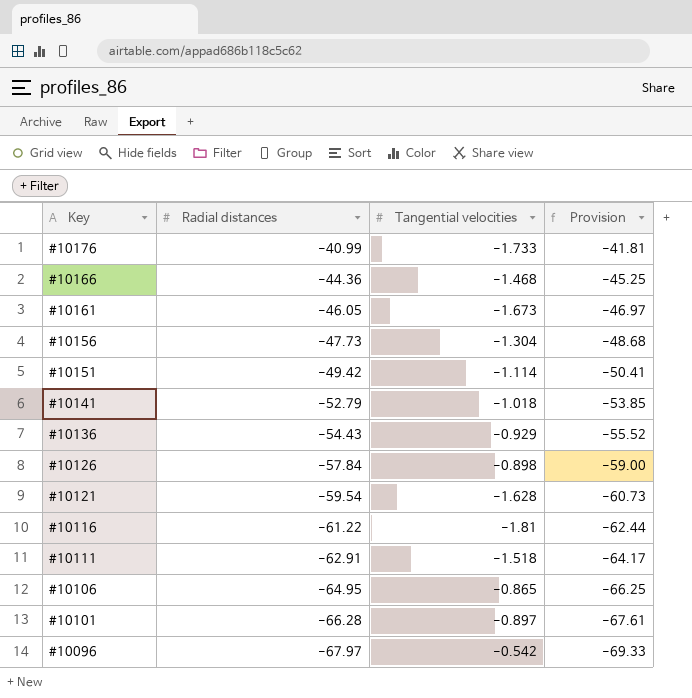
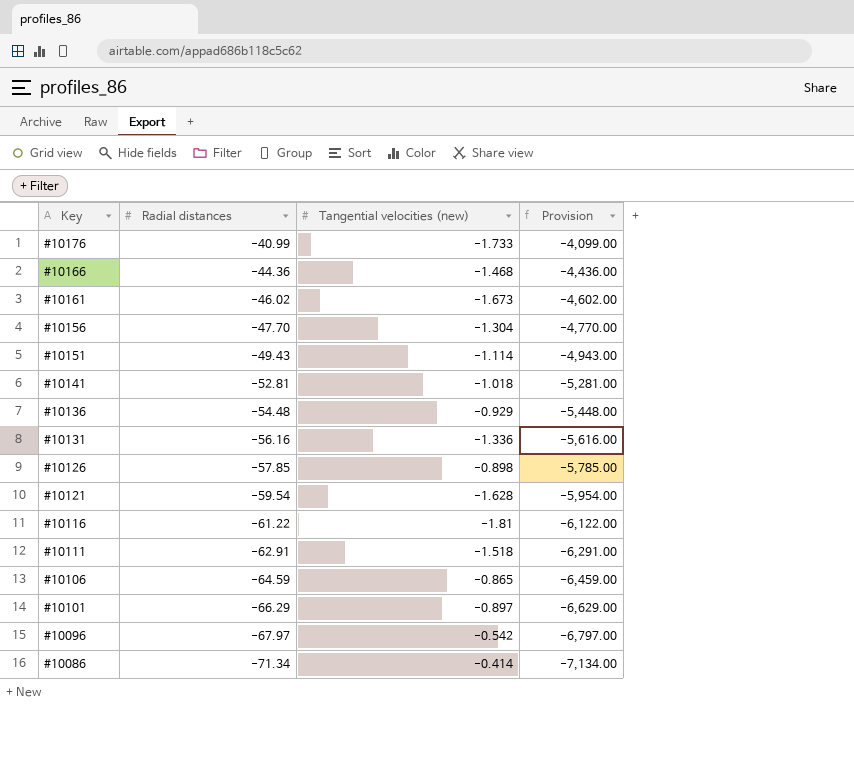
column name: Tangential velocities -> Tangential velocities (new)
column Provision | formula: [Radial distances] * 1.02 -> [Radial distances] * 100
#10161 | Radial distances: -46.05 -> -46.02
#10156 | Radial distances: -47.73 -> -47.70
#10151 | Radial distances: -49.42 -> -49.43
#10141 | Radial distances: -52.79 -> -52.81
#10136 | Radial distances: -54.43 -> -54.48
row #10131: none -> -56.16 | -1.336 | -5,616.00
#10126 | Radial distances: -57.84 -> -57.85
#10106 | Radial distances: -64.95 -> -64.59
#10101 | Radial distances: -66.28 -> -66.29
row #10086: none -> -71.34 | -0.414 | -7,134.00

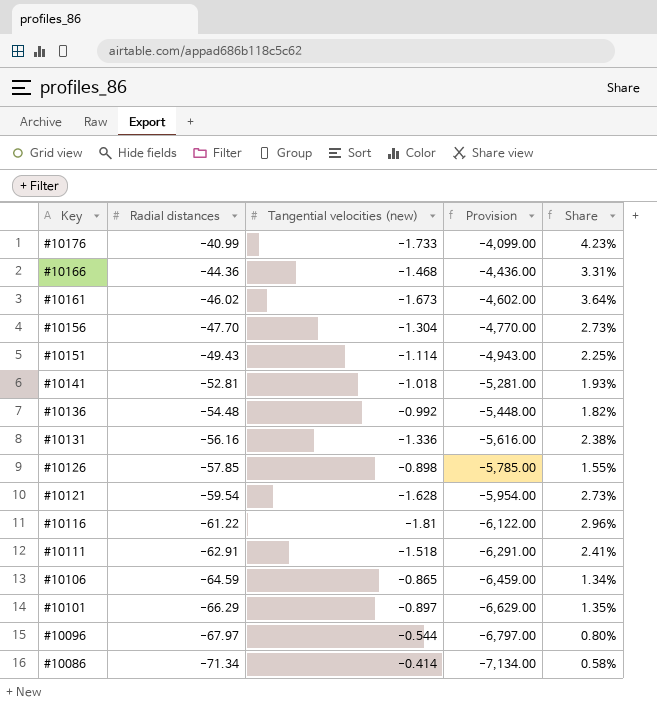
column Share | formula: none -> [Tangential velocities (new)] / [Radial distances]
#10136 | Tangential velocities (new): -0.929 -> -0.992
#10096 | Tangential velocities (new): -0.542 -> -0.544

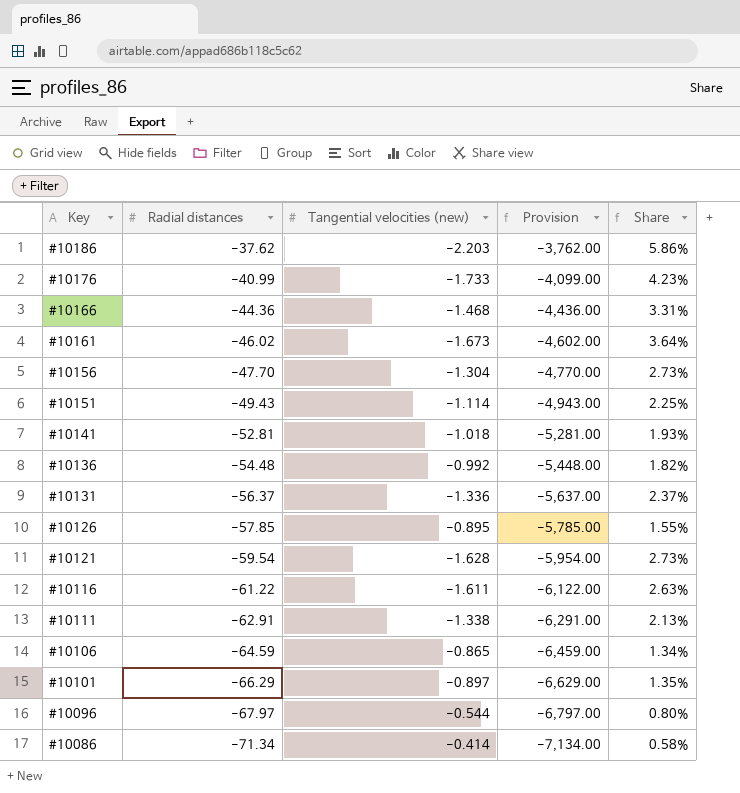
row #10186: none -> -37.62 | -2.203 | -3,762.00 | 5.86%
#10131 | Radial distances: -56.16 -> -56.37
#10131 | Provision: -5,616.00 -> -5,637.00
#10131 | Share: 2.38% -> 2.37%
#10126 | Tangential velocities (new): -0.898 -> -0.895
#10116 | Tangential velocities (new): -1.81 -> -1.611
#10116 | Share: 2.96% -> 2.63%
#10111 | Tangential velocities (new): -1.518 -> -1.338
#10111 | Share: 2.41% -> 2.13%

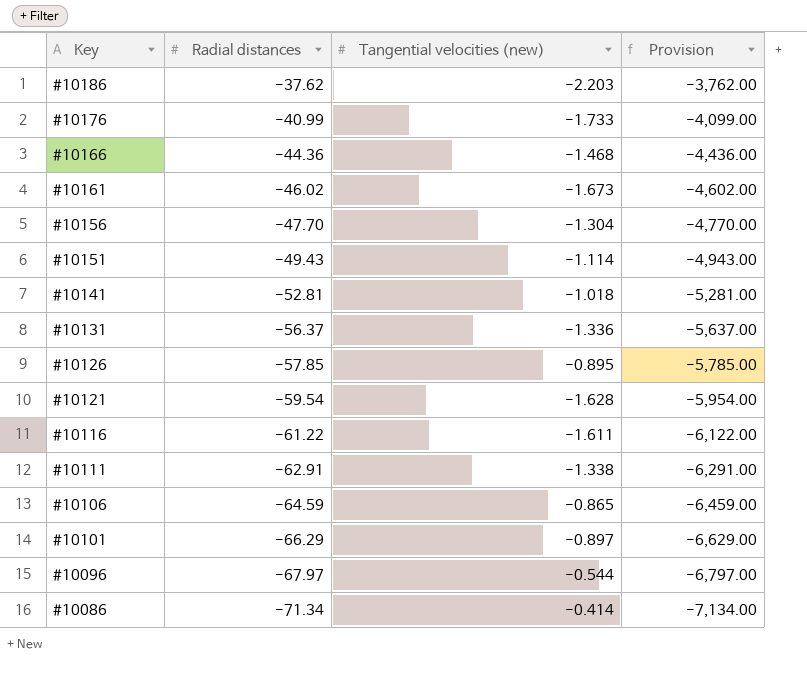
column Share | formula: [Tangential velocities (new)] / [Radial distances] -> none
row #10136: -54.48 | -0.992 | -5,448.00 | 1.82% -> none

